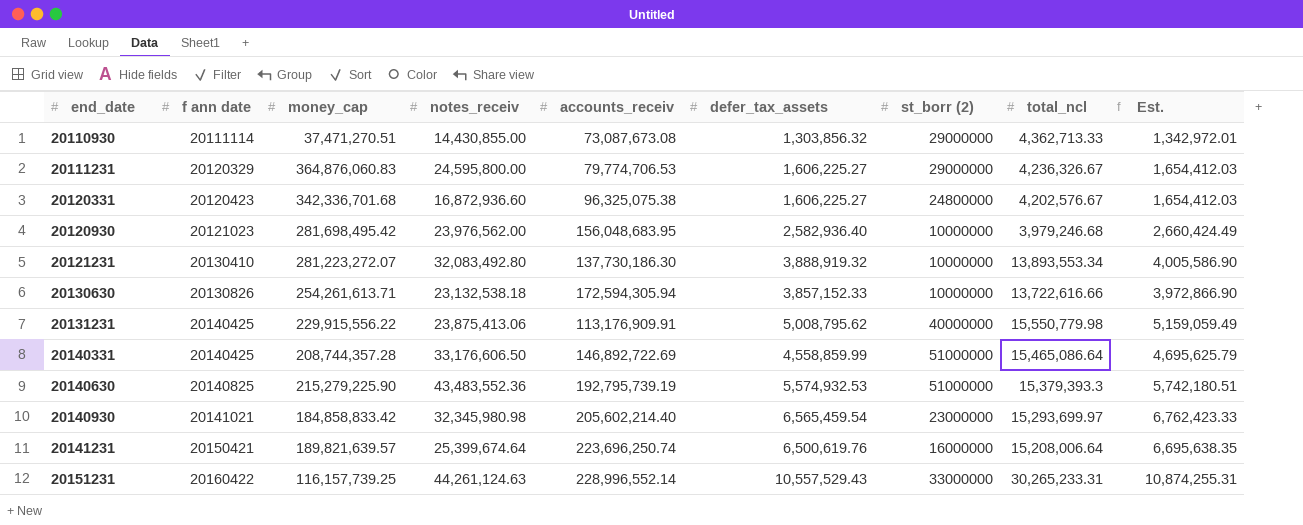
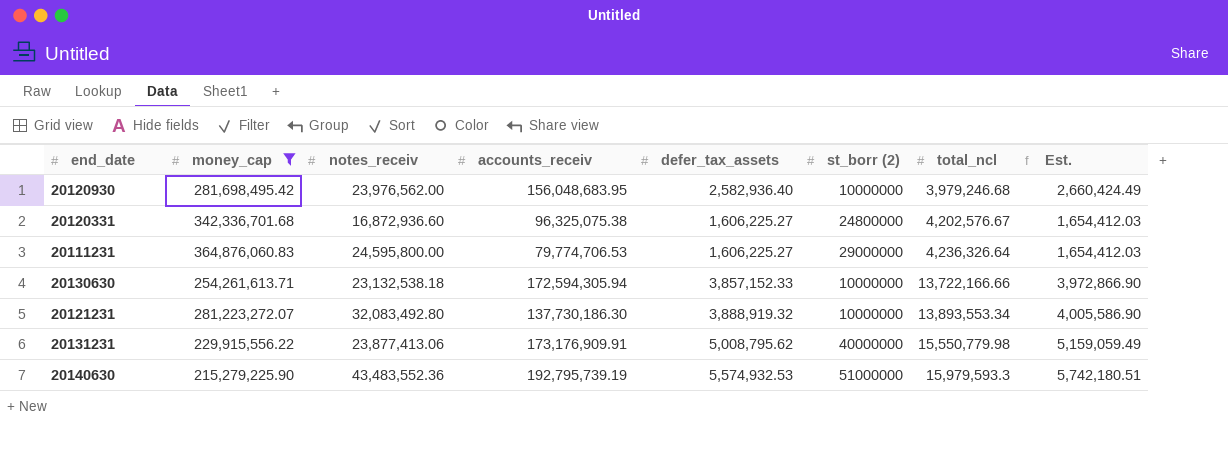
filter: none -> money_cap >= 215,279,225.90
row order: end_date ascending -> total_ncl ascending
column f ann date | position: 2 -> none
20111231 | total_ncl: 4,236,326.67 -> 4,236,326.64
20130630 | total_ncl: 13,722,616.66 -> 13,722,166.66
20131231 | notes_receiv: 23,875,413.06 -> 23,877,413.06
20131231 | accounts_receiv: 113,176,909.91 -> 173,176,909.91
20140630 | total_ncl: 15,379,393.3 -> 15,979,593.3

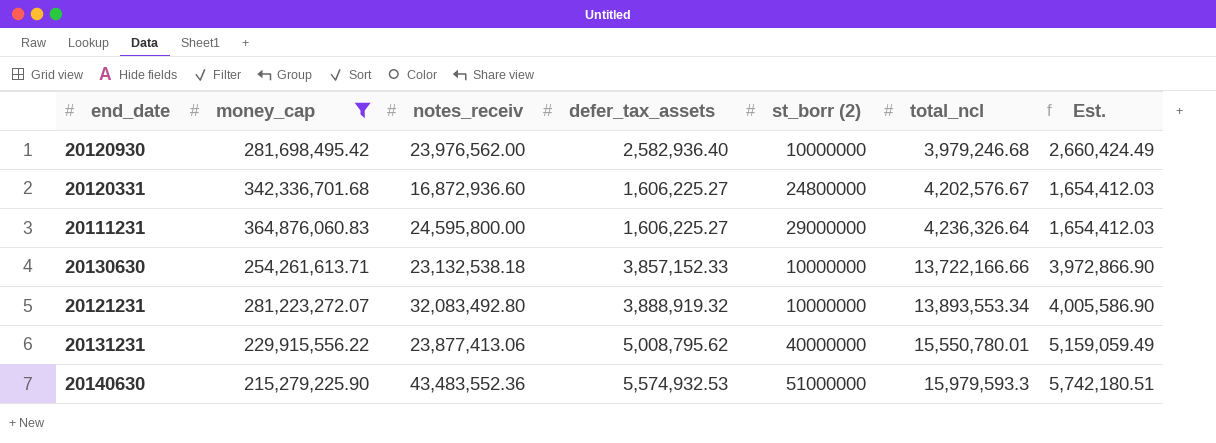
column accounts_receiv | position: 4 -> none
20131231 | total_ncl: 15,550,779.98 -> 15,550,780.01

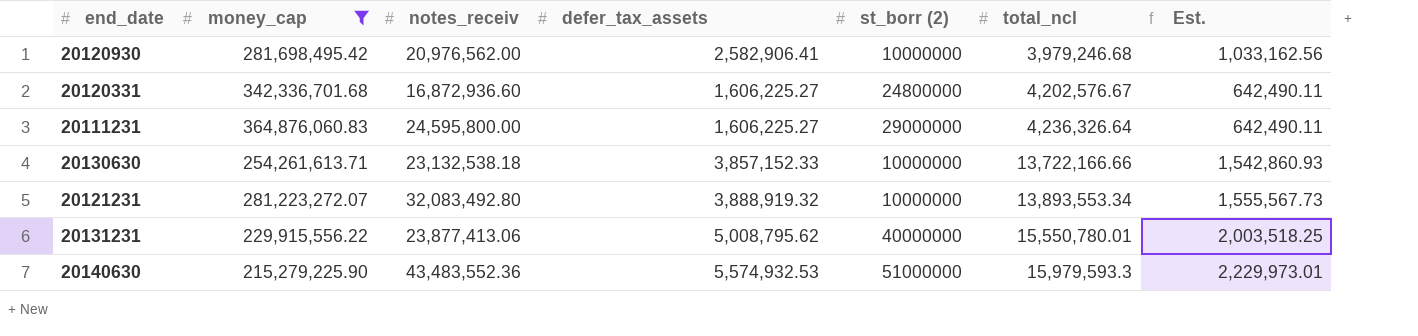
column Est. | formula: [defer_tax_assets] * 1.03 -> [defer_tax_assets] * 0.4
20120930 | notes_receiv: 23,976,562.00 -> 20,976,562.00
20120930 | defer_tax_assets: 2,582,936.40 -> 2,582,906.41

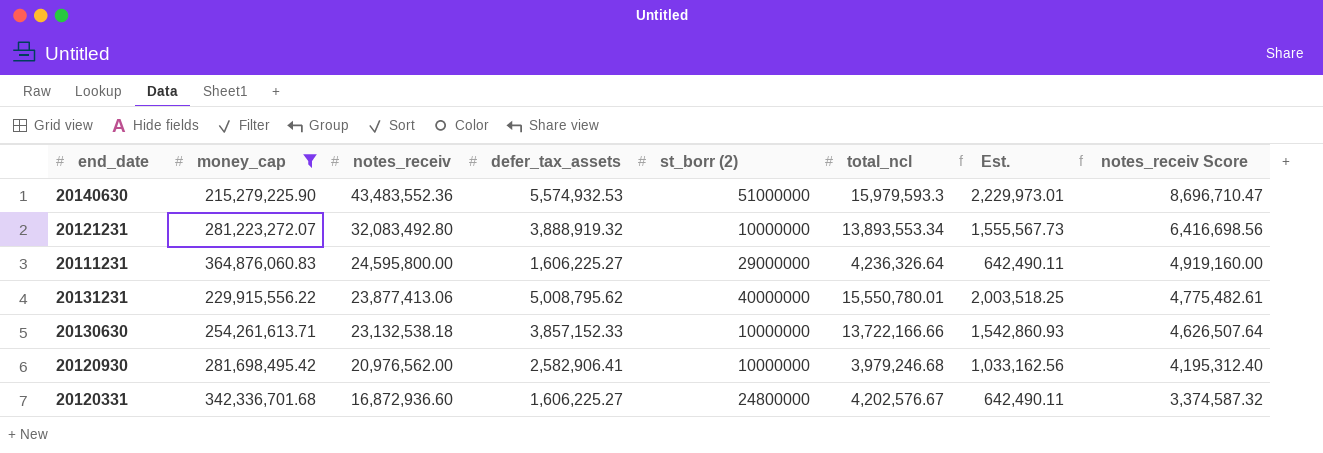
row order: total_ncl ascending -> notes_receiv descending
column notes_receiv Score | formula: none -> [notes_receiv] * 0.2

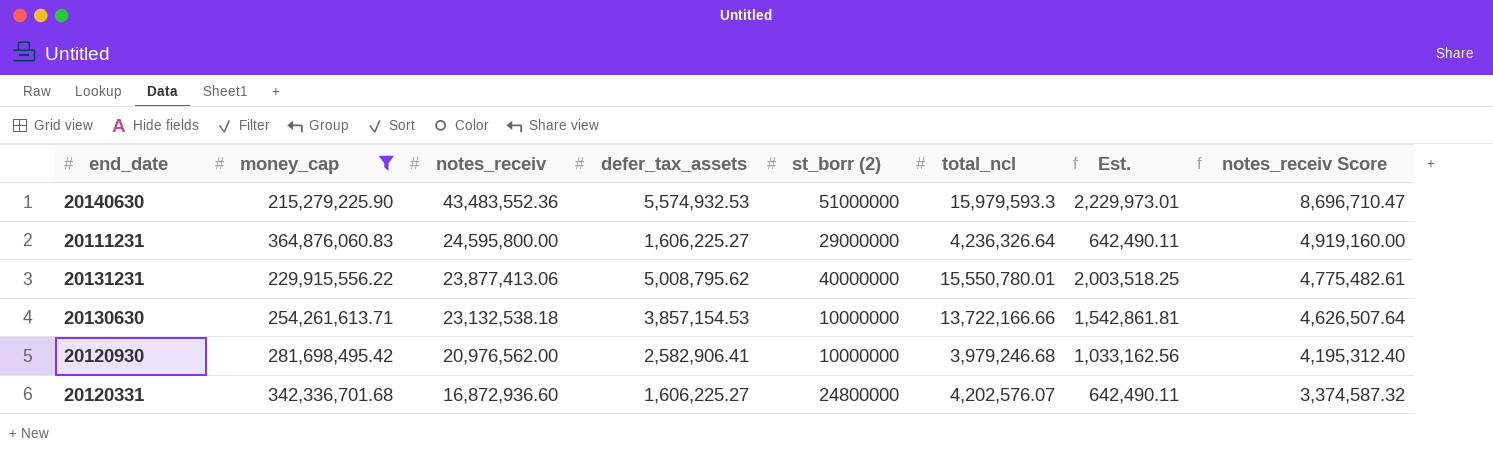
row 20121231: 281,223,272.07 | 32,083,492.80 | 3,888,919.32 | 10000000 | 13,893,553.34 | 1,555,567.73 | 6,416,698.56 -> none
20130630 | defer_tax_assets: 3,857,152.33 -> 3,857,154.53
20130630 | Est.: 1,542,860.93 -> 1,542,861.81
20120331 | total_ncl: 4,202,576.67 -> 4,202,576.07

